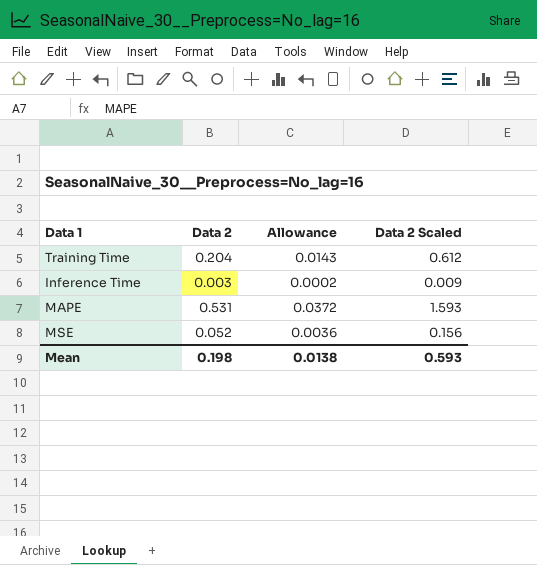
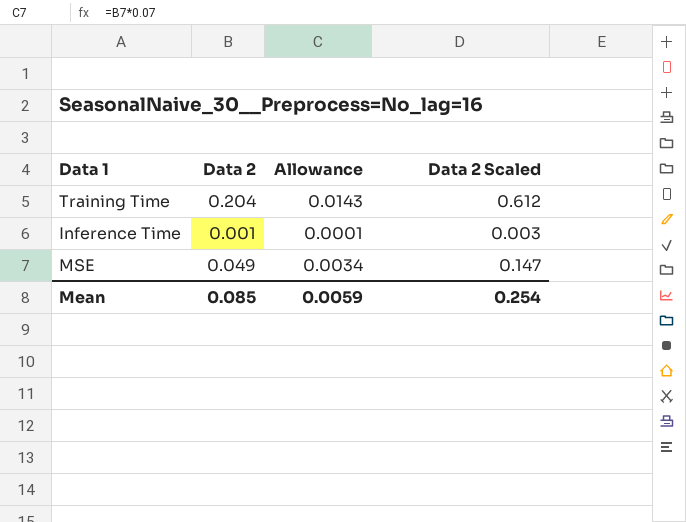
row MAPE: 0.531 | 0.0372 | 1.593 -> none
Inference Time | Data 2: 0.003 -> 0.001
Inference Time | Allowance: 0.0002 -> 0.0001
Inference Time | Data 2 Scaled: 0.009 -> 0.003
MSE | Data 2: 0.052 -> 0.049
MSE | Allowance: 0.0036 -> 0.0034
MSE | Data 2 Scaled: 0.156 -> 0.147
Mean | Data 2: 0.198 -> 0.085
Mean | Allowance: 0.0138 -> 0.0059
Mean | Data 2 Scaled: 0.593 -> 0.254

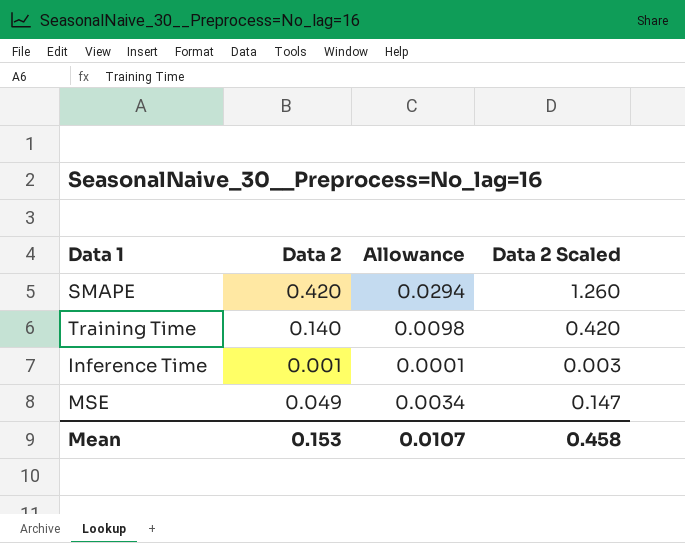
row SMAPE: none -> 0.420 | 0.0294 | 1.260
Training Time | Data 2: 0.204 -> 0.140
Training Time | Allowance: 0.0143 -> 0.0098
Training Time | Data 2 Scaled: 0.612 -> 0.420
Mean | Data 2: 0.085 -> 0.153
Mean | Allowance: 0.0059 -> 0.0107
Mean | Data 2 Scaled: 0.254 -> 0.458

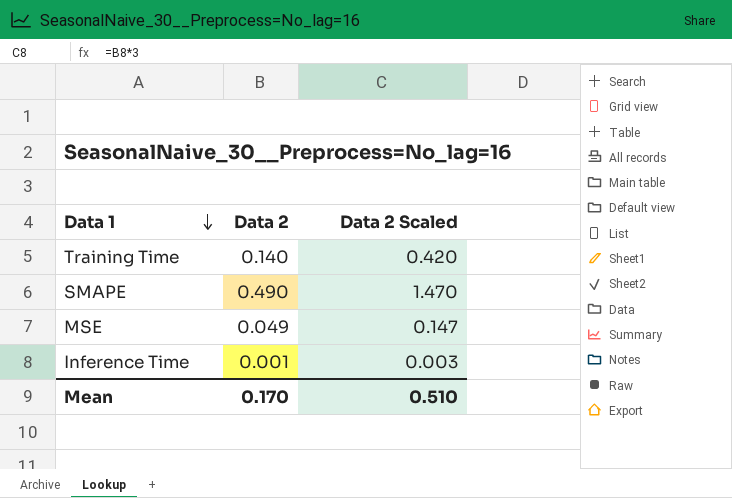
row order: none -> Data 1 descending
column Allowance | formula: [Data 2] * 0.07 -> none
SMAPE | Data 2: 0.420 -> 0.490
SMAPE | Data 2 Scaled: 1.260 -> 1.470
Mean | Data 2: 0.153 -> 0.170
Mean | Data 2 Scaled: 0.458 -> 0.510

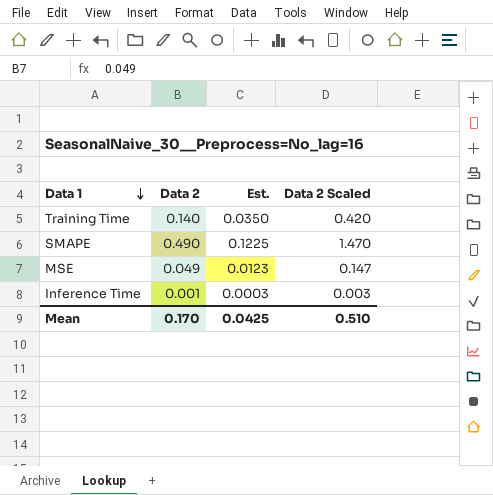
column Est. | formula: none -> [Data 2] * 0.25

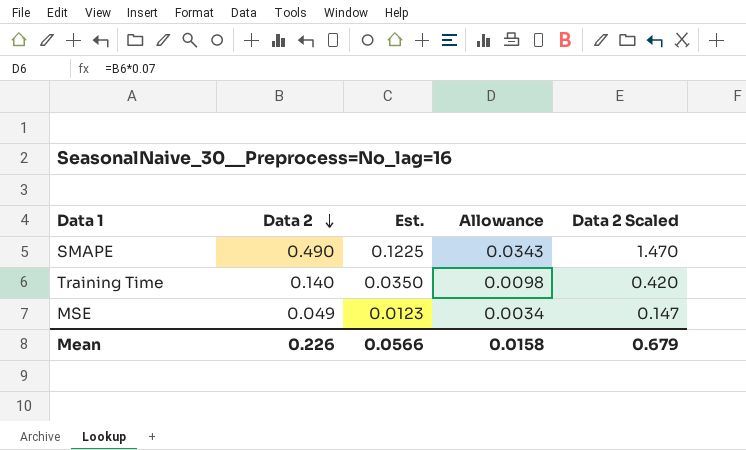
row order: Data 1 descending -> Data 2 descending
column Allowance | formula: none -> [Data 2] * 0.07
row Inference Time: 0.001 | 0.0003 | 0.003 -> none
Mean | Data 2: 0.170 -> 0.226
Mean | Est.: 0.0425 -> 0.0566
Mean | Data 2 Scaled: 0.510 -> 0.679

